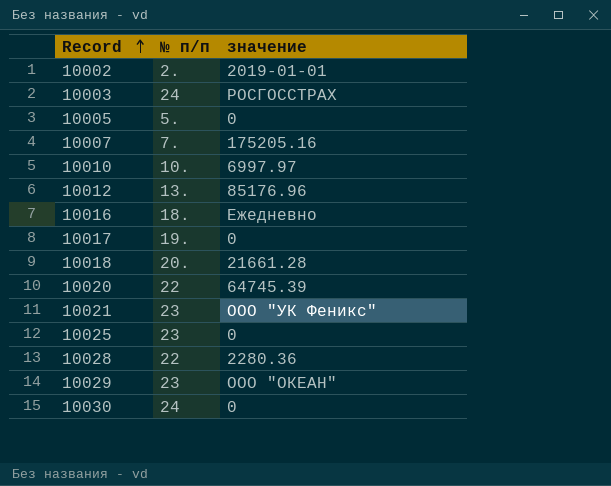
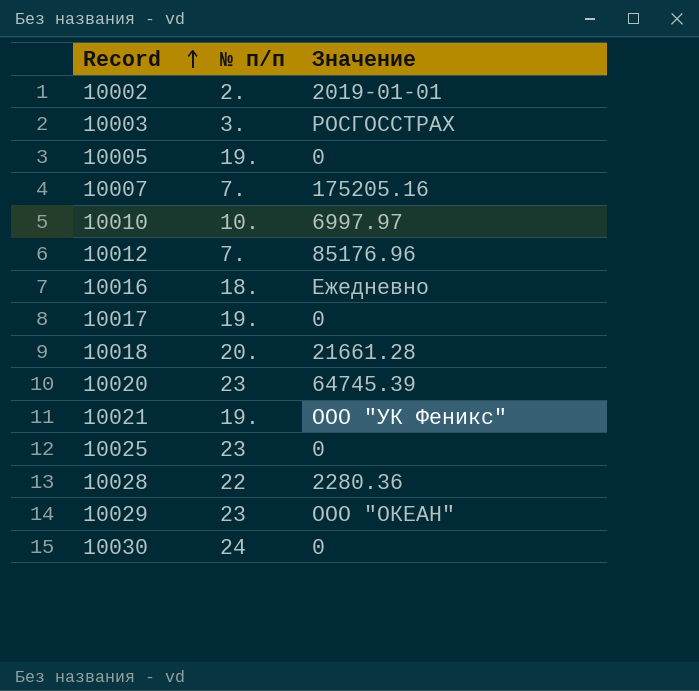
column name: значение -> Значение
10003 | № п/п: 24 -> 3.
10005 | № п/п: 5. -> 19.
10012 | № п/п: 13. -> 7.
10020 | № п/п: 22 -> 23
10021 | № п/п: 23 -> 19.

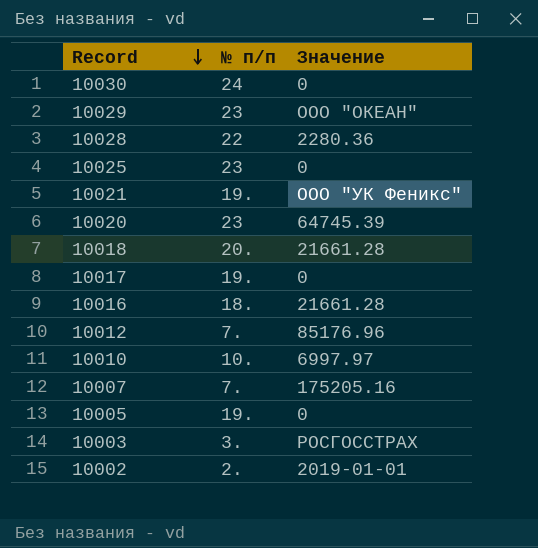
row order: Record ascending -> Record descending
10016 | Значение: Ежедневно -> 21661.28

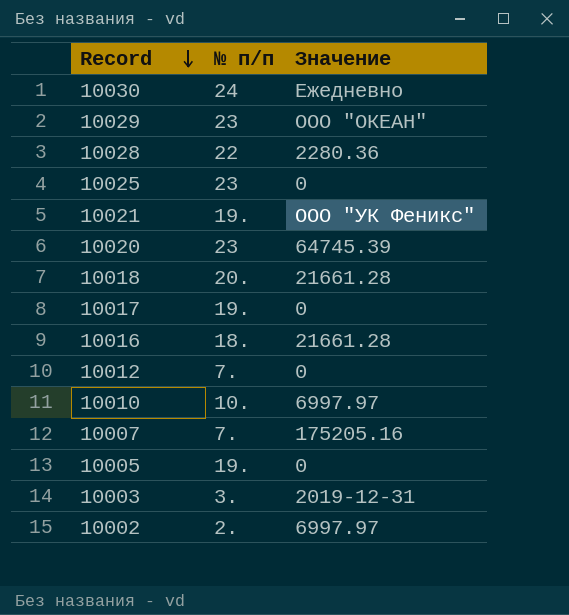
10030 | Значение: 0 -> Ежедневно
10012 | Значение: 85176.96 -> 0
10003 | Значение: РОСГОССТРАХ -> 2019-12-31
10002 | Значение: 2019-01-01 -> 6997.97

